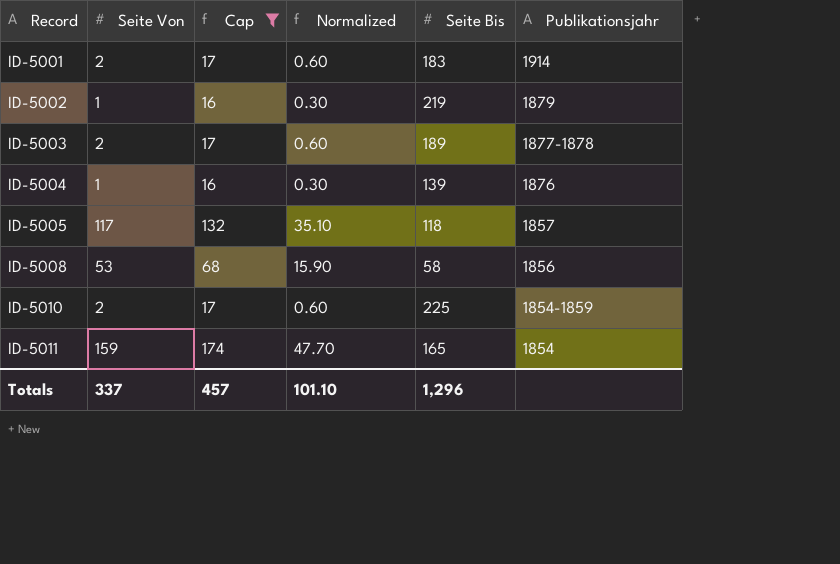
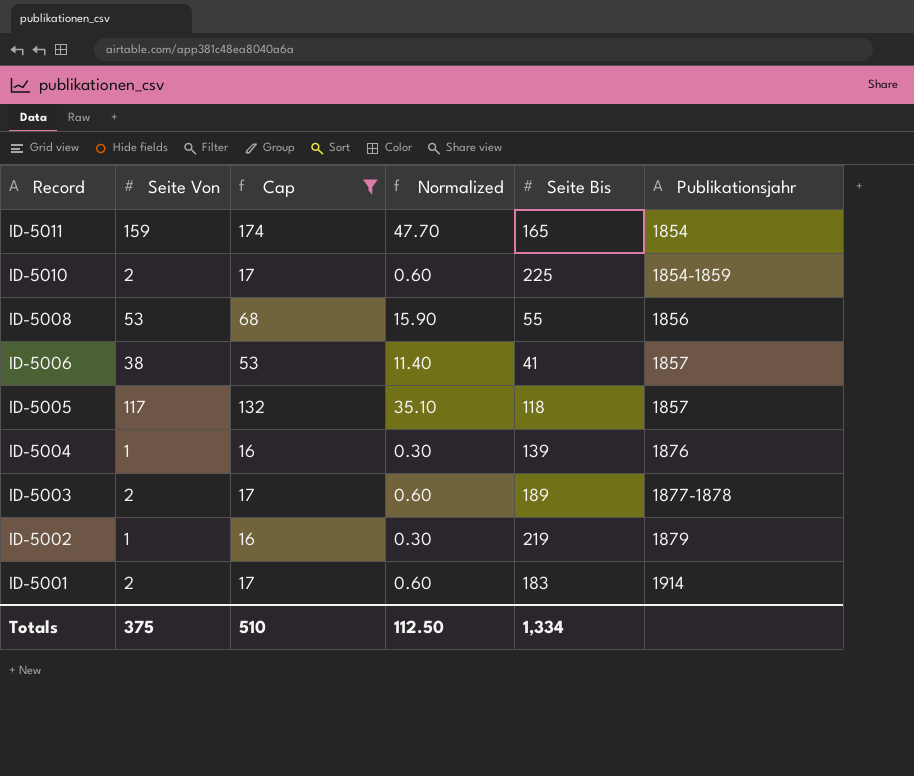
row order: Record ascending -> Record descending
ID-5008 | Seite Bis: 58 -> 55
row ID-5006: none -> 38 | 53 | 11.40 | 41 | 1857
Totals | Seite Von: 337 -> 375
Totals | Cap: 457 -> 510
Totals | Normalized: 101.10 -> 112.50
Totals | Seite Bis: 1,296 -> 1,334

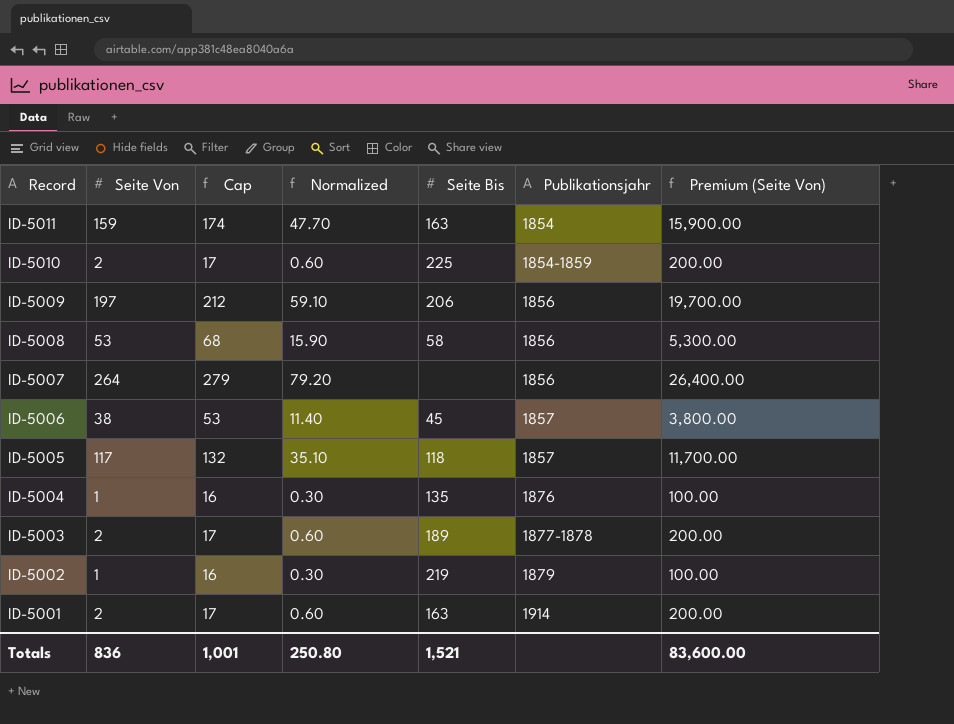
filter: Cap <= 174 -> none
column Premium (Seite Von) | formula: none -> [Seite Von] * 100
ID-5011 | Seite Bis: 165 -> 163
ID-5008 | Seite Bis: 55 -> 58
ID-5006 | Seite Bis: 41 -> 45
ID-5004 | Seite Bis: 139 -> 135
ID-5001 | Seite Bis: 183 -> 163
Totals | Seite Von: 375 -> 836
Totals | Cap: 510 -> 1,001
Totals | Normalized: 112.50 -> 250.80
Totals | Seite Bis: 1,334 -> 1,521

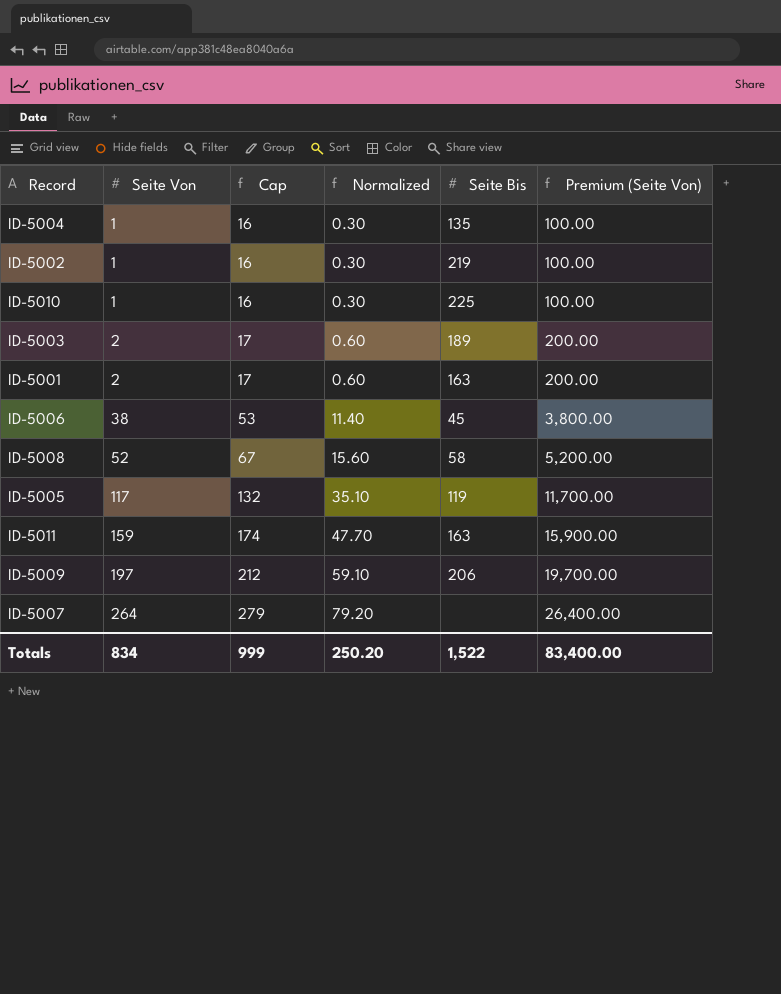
row order: Record descending -> Seite Von ascending
column Publikationsjahr | position: 6 -> none
ID-5010 | Seite Von: 2 -> 1
ID-5010 | Cap: 17 -> 16
ID-5010 | Normalized: 0.60 -> 0.30
ID-5010 | Premium (Seite Von): 200.00 -> 100.00
ID-5008 | Seite Von: 53 -> 52
ID-5008 | Cap: 68 -> 67
ID-5008 | Normalized: 15.90 -> 15.60
ID-5008 | Premium (Seite Von): 5,300.00 -> 5,200.00
ID-5005 | Seite Bis: 118 -> 119
Totals | Seite Von: 836 -> 834
Totals | Cap: 1,001 -> 999
Totals | Normalized: 250.80 -> 250.20
Totals | Seite Bis: 1,521 -> 1,522
Totals | Premium (Seite Von): 83,600.00 -> 83,400.00

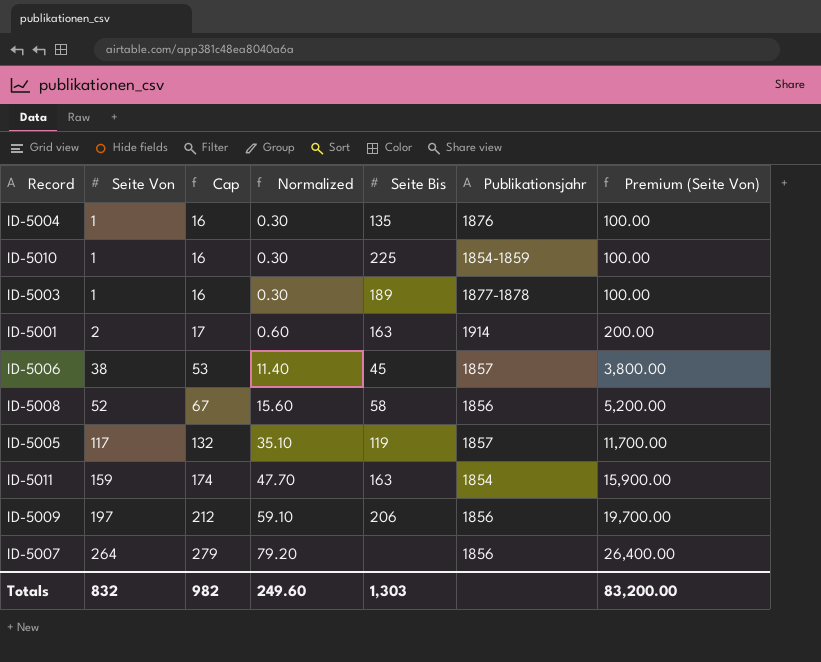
column Publikationsjahr | position: none -> 6
row ID-5002: 1 | 16 | 0.30 | 219 | 100.00 -> none
ID-5003 | Seite Von: 2 -> 1
ID-5003 | Cap: 17 -> 16
ID-5003 | Normalized: 0.60 -> 0.30
ID-5003 | Premium (Seite Von): 200.00 -> 100.00
Totals | Seite Von: 834 -> 832
Totals | Cap: 999 -> 982
Totals | Normalized: 250.20 -> 249.60
Totals | Seite Bis: 1,522 -> 1,303
Totals | Premium (Seite Von): 83,400.00 -> 83,200.00

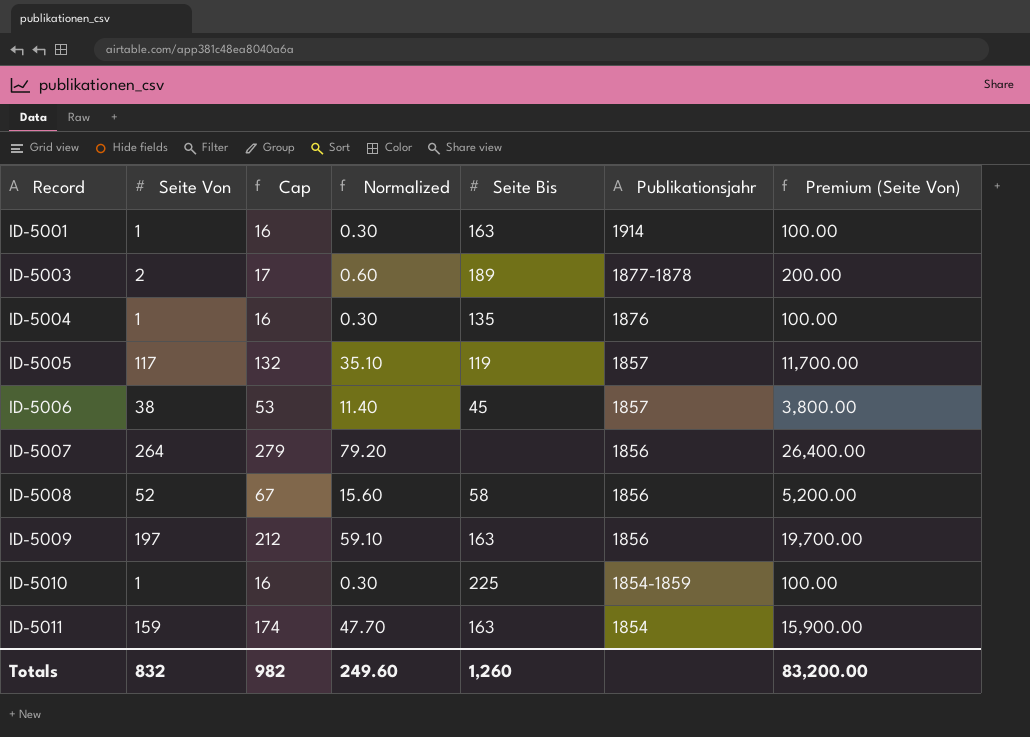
row order: Seite Von ascending -> Record ascending
ID-5001 | Seite Von: 2 -> 1
ID-5001 | Cap: 17 -> 16
ID-5001 | Normalized: 0.60 -> 0.30
ID-5001 | Premium (Seite Von): 200.00 -> 100.00
ID-5003 | Seite Von: 1 -> 2
ID-5003 | Cap: 16 -> 17
ID-5003 | Normalized: 0.30 -> 0.60
ID-5003 | Premium (Seite Von): 100.00 -> 200.00
ID-5009 | Seite Bis: 206 -> 163
Totals | Seite Bis: 1,303 -> 1,260

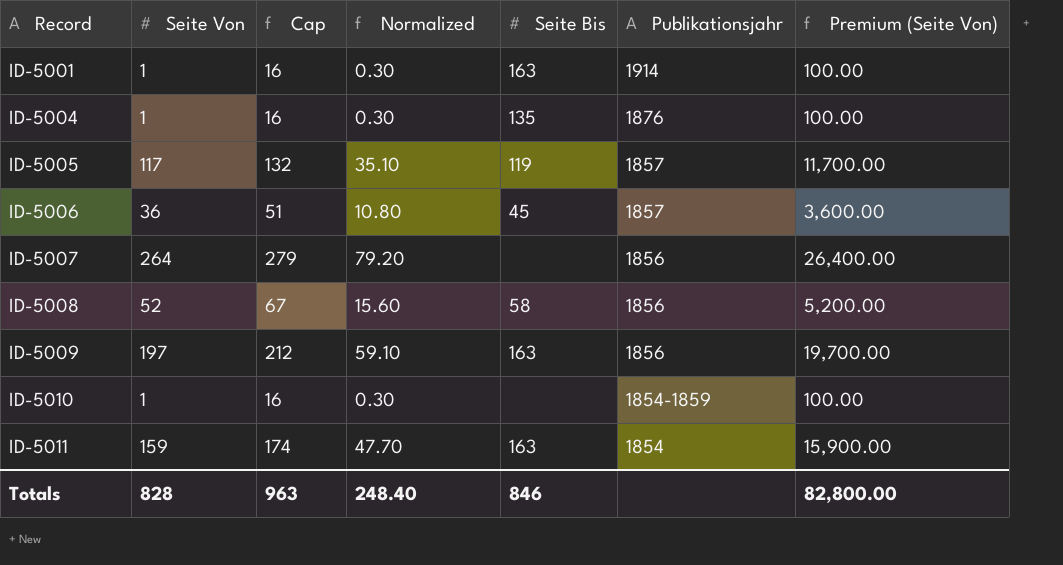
row ID-5003: 2 | 17 | 0.60 | 189 | 1877-1878 | 200.00 -> none
ID-5006 | Seite Von: 38 -> 36
ID-5006 | Cap: 53 -> 51
ID-5006 | Normalized: 11.40 -> 10.80
ID-5006 | Premium (Seite Von): 3,800.00 -> 3,600.00
ID-5010 | Seite Bis: 225 -> none
Totals | Seite Von: 832 -> 828
Totals | Cap: 982 -> 963
Totals | Normalized: 249.60 -> 248.40
Totals | Seite Bis: 1,260 -> 846
Totals | Premium (Seite Von): 83,200.00 -> 82,800.00

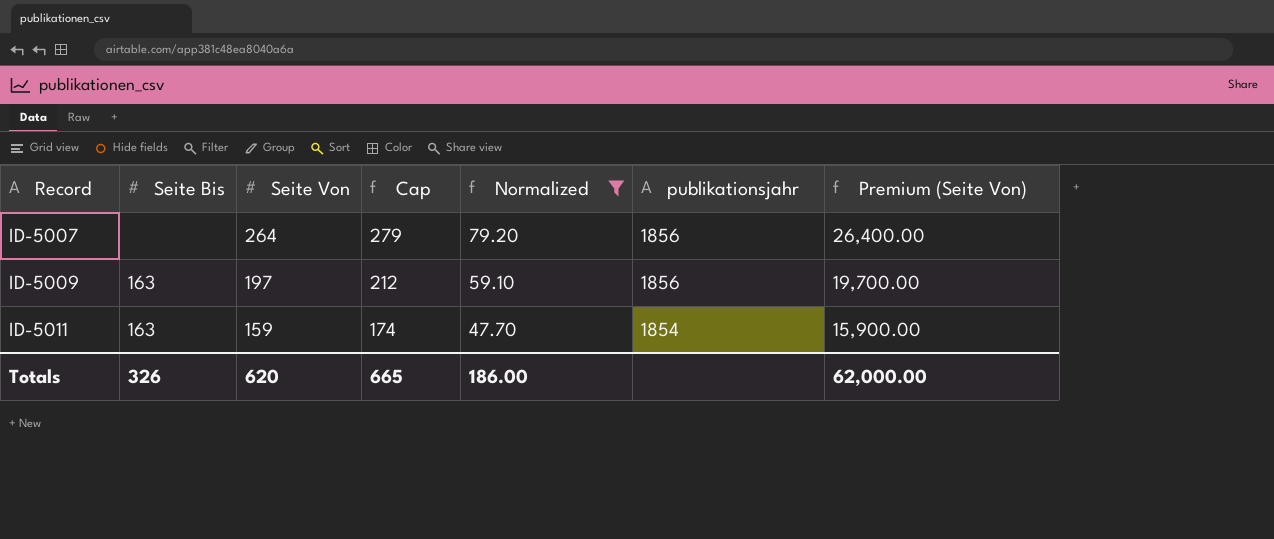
filter: none -> Normalized >= 47.70
column Seite Bis | position: 5 -> 2
column name: Publikationsjahr -> publikationsjahr
Totals | Seite Bis: 846 -> 326
Totals | Seite Von: 828 -> 620
Totals | Cap: 963 -> 665
Totals | Normalized: 248.40 -> 186.00
Totals | Premium (Seite Von): 82,800.00 -> 62,000.00

